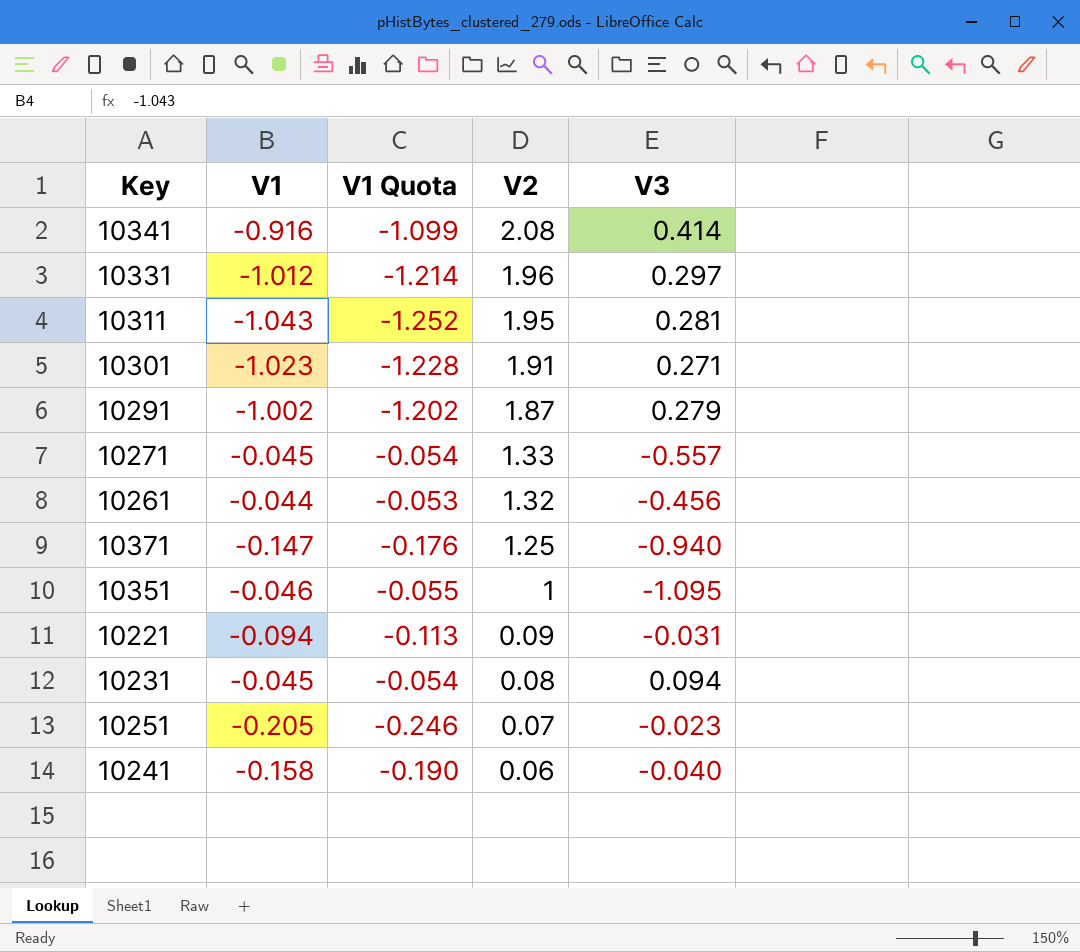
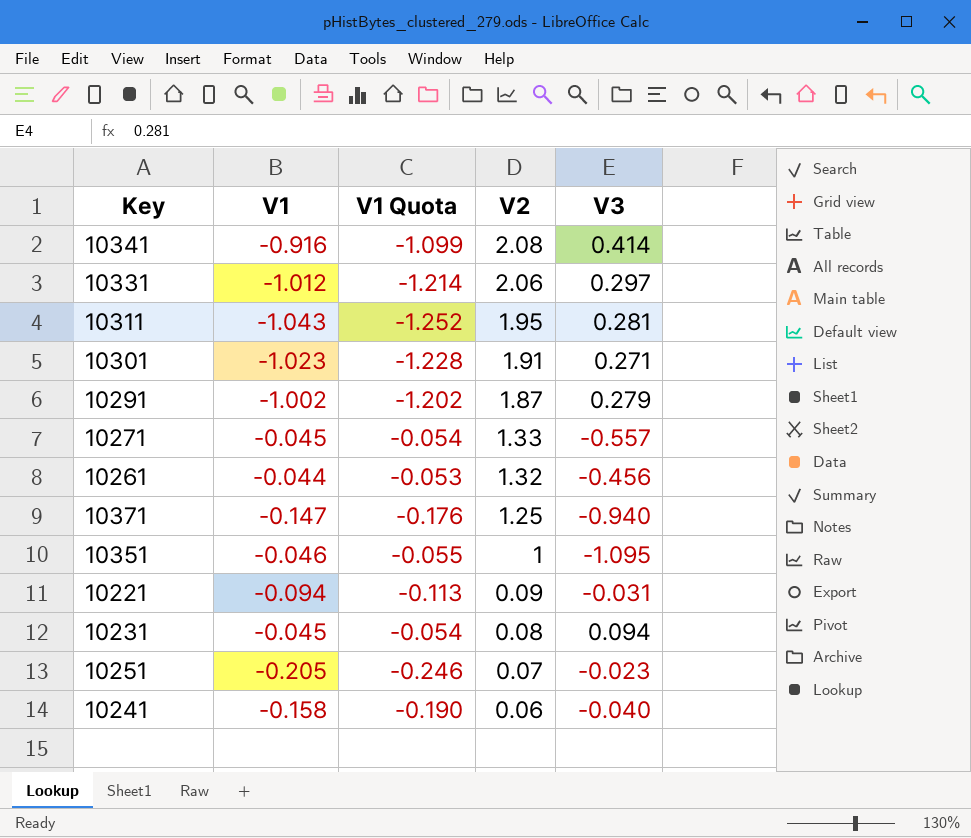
10331 | V2: 1.96 -> 2.06

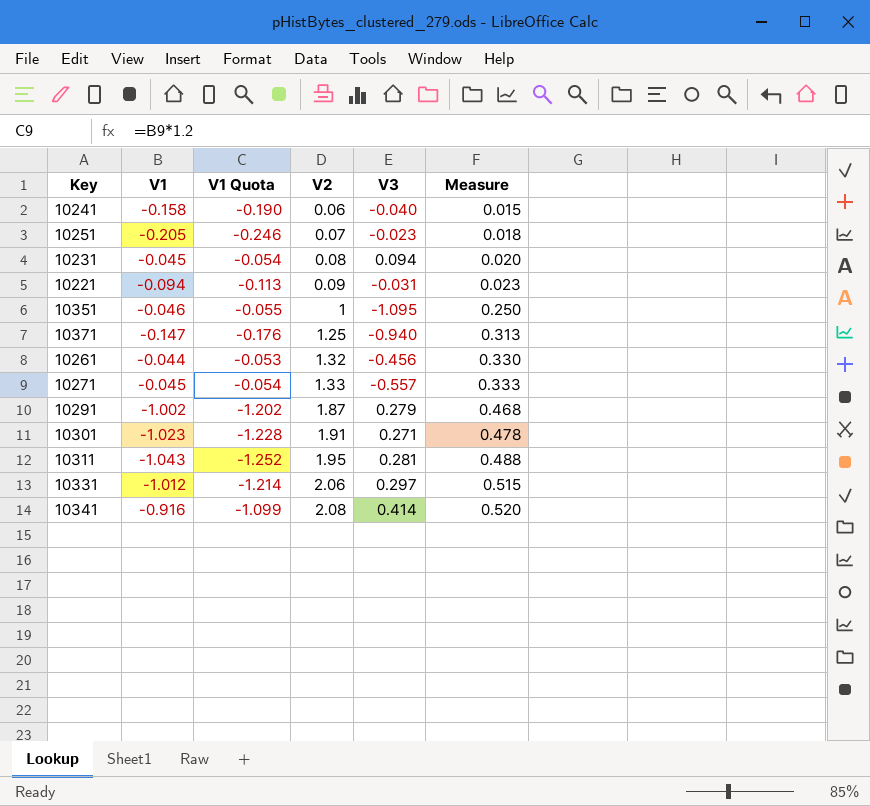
row order: V2 descending -> V2 ascending
column Measure | formula: none -> [V2] * 0.25

